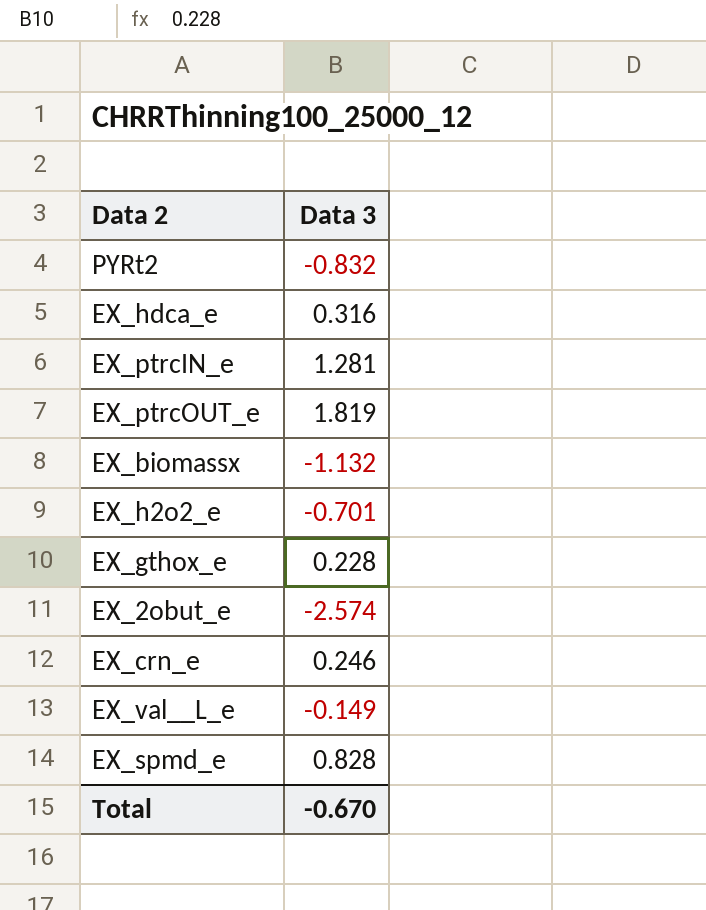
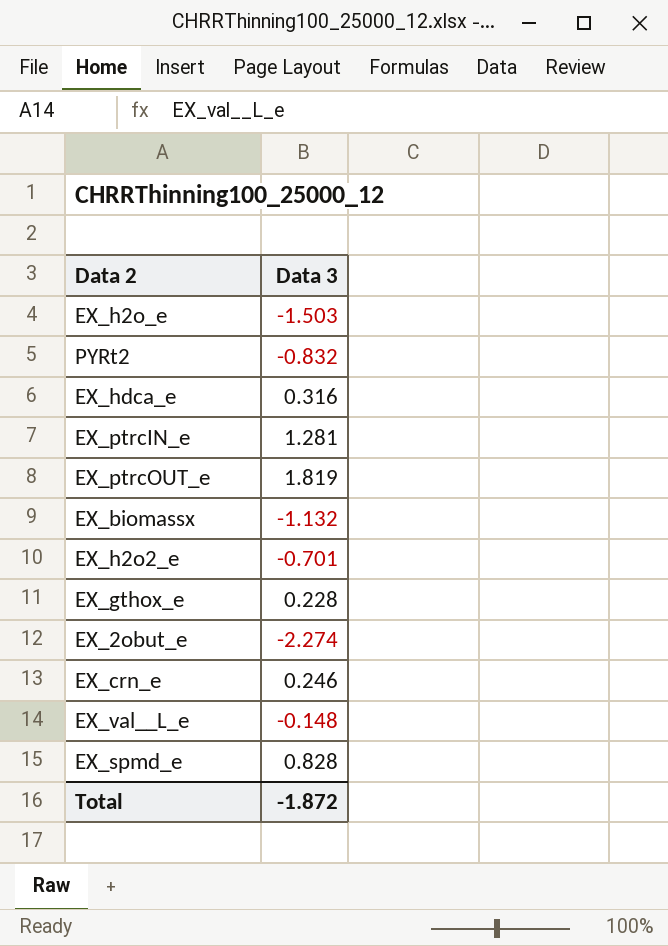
row EX_h2o_e: none -> -1.503
EX_2obut_e | Data 3: -2.574 -> -2.274
EX_val__L_e | Data 3: -0.149 -> -0.148
Total | Data 3: -0.670 -> -1.872

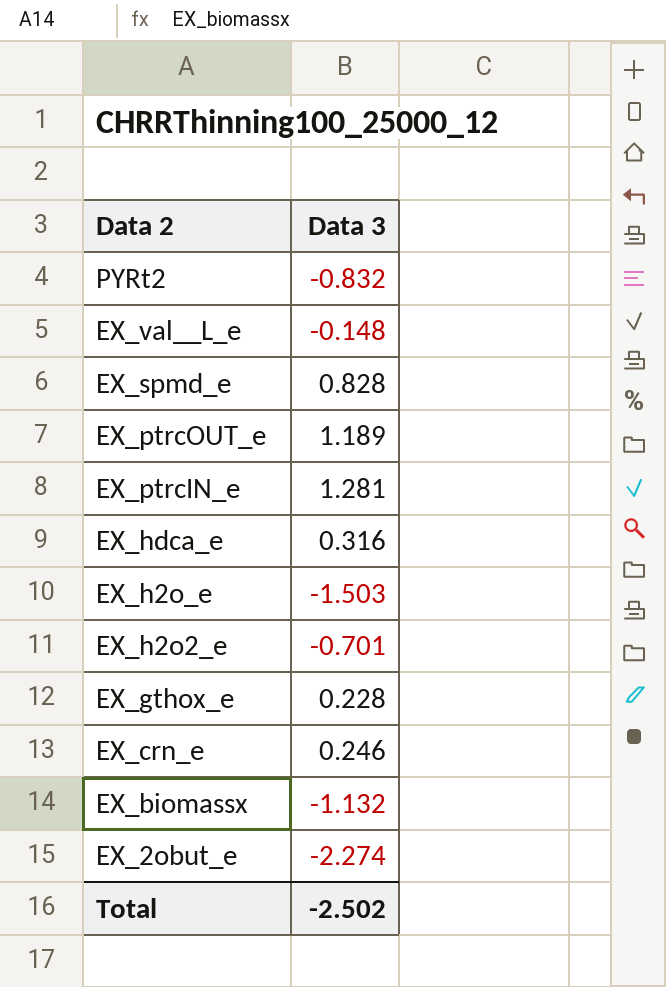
row order: none -> Data 2 descending
EX_ptrcOUT_e | Data 3: 1.819 -> 1.189
Total | Data 3: -1.872 -> -2.502

